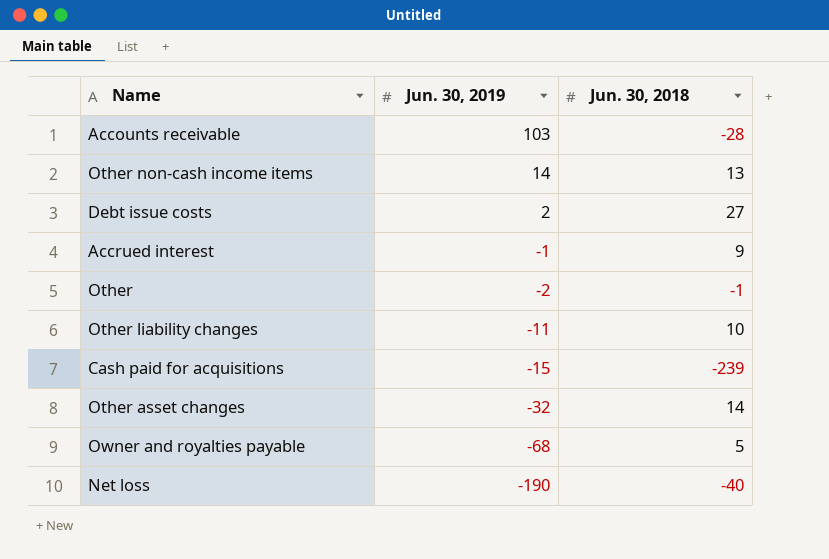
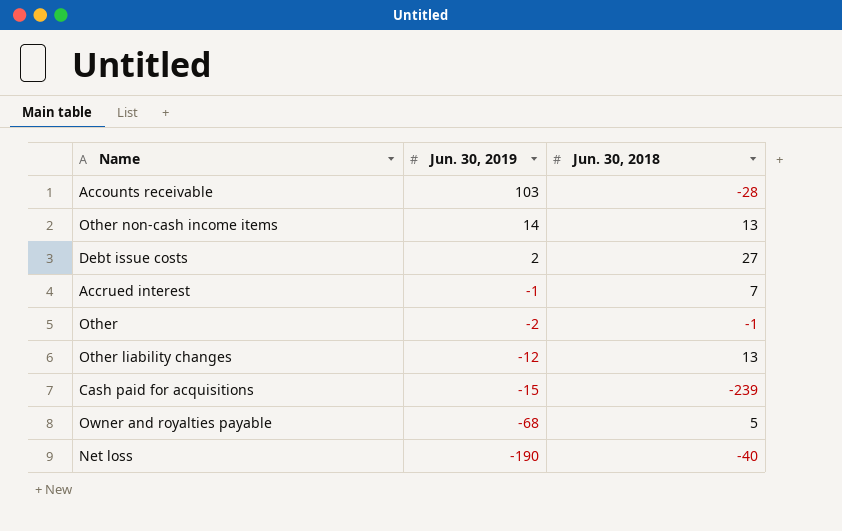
row Other asset changes: -32 | 14 -> none
Accrued interest | Jun. 30, 2018: 9 -> 7
Other liability changes | Jun. 30, 2019: -11 -> -12
Other liability changes | Jun. 30, 2018: 10 -> 13

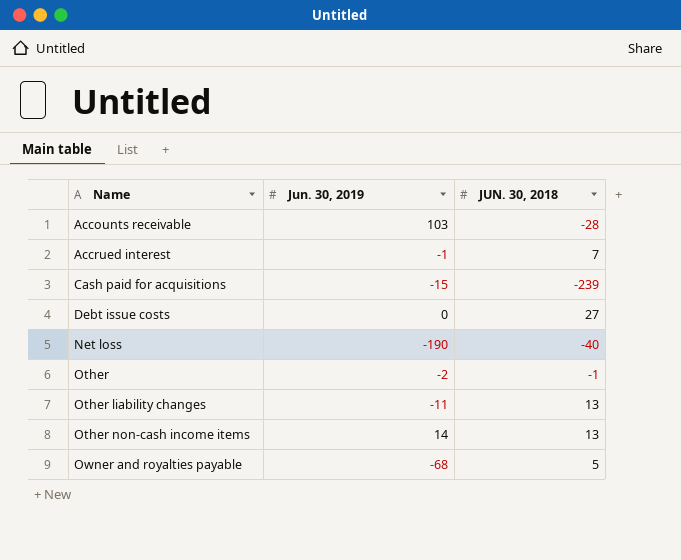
row order: Jun. 30, 2019 descending -> Name ascending
column name: Jun. 30, 2018 -> JUN. 30, 2018
Debt issue costs | Jun. 30, 2019: 2 -> 0
Other liability changes | Jun. 30, 2019: -12 -> -11

